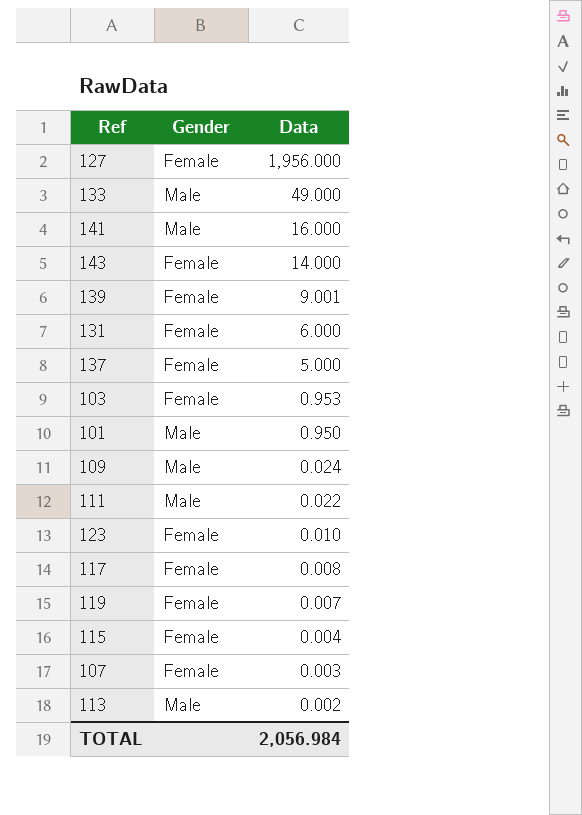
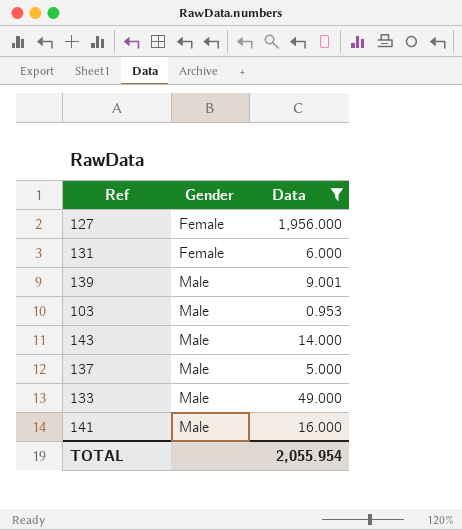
filter: none -> Data >= 0.953
row order: Data descending -> Gender ascending
139 | Gender: Female -> Male
103 | Gender: Female -> Male
143 | Gender: Female -> Male
137 | Gender: Female -> Male
TOTAL | Data: 2,056.984 -> 2,055.954

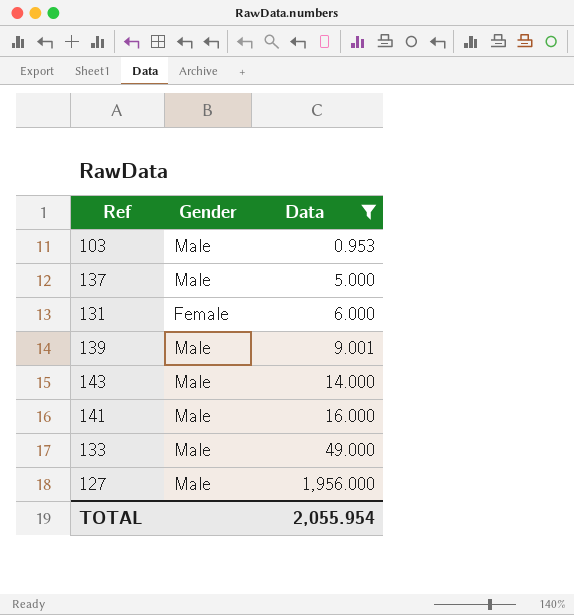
row order: Gender ascending -> Data ascending
127 | Gender: Female -> Male

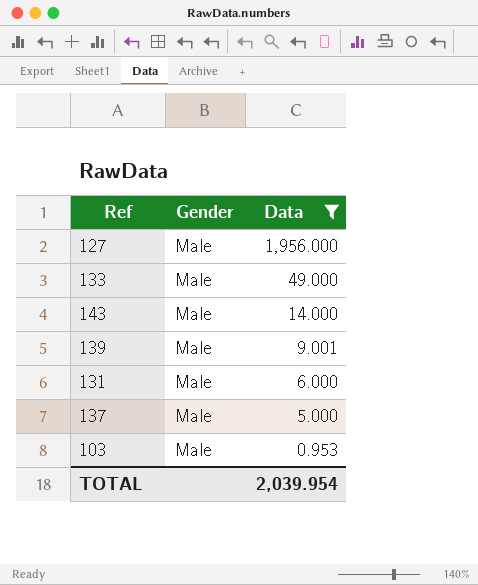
row order: Data ascending -> Data descending
row 141: Male | 16.000 -> none
131 | Gender: Female -> Male
TOTAL | Data: 2,055.954 -> 2,039.954

